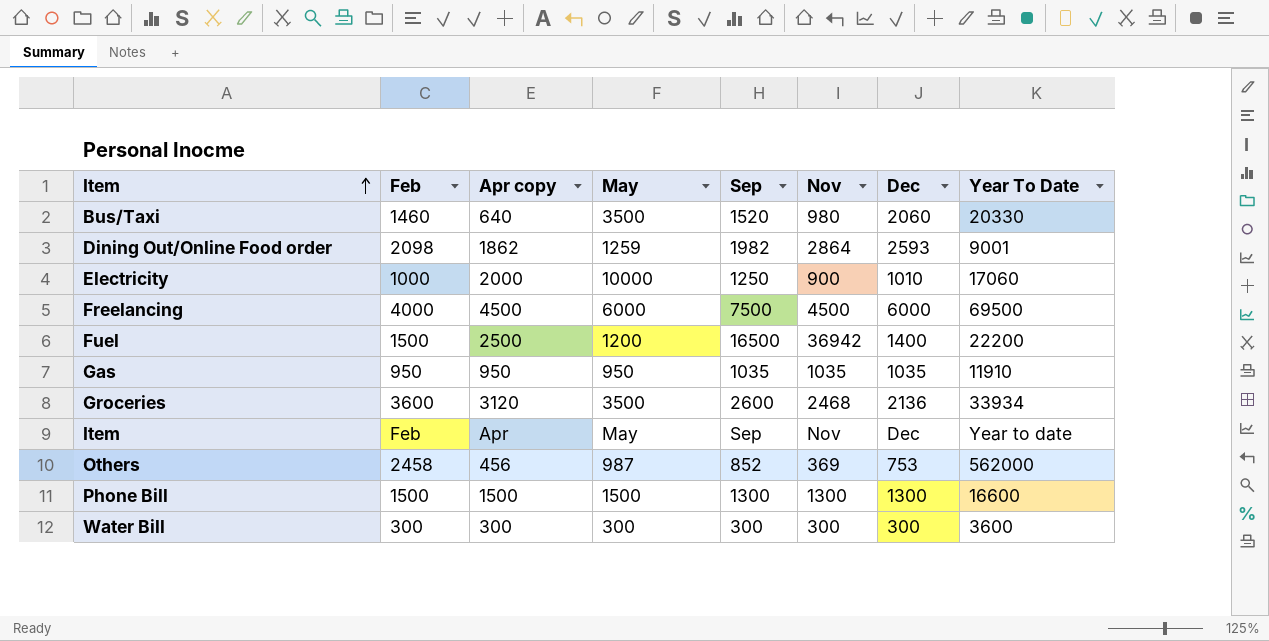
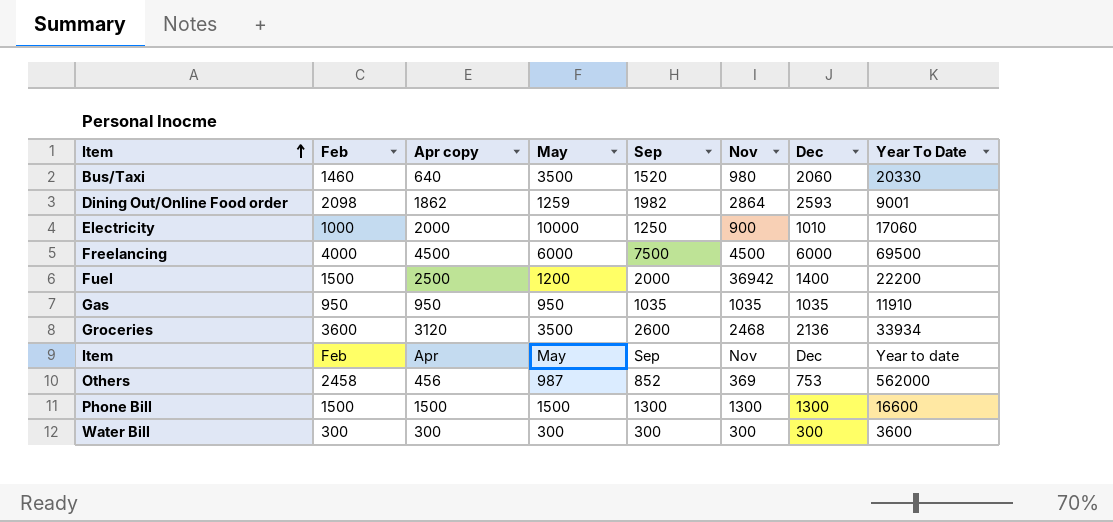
Fuel | Sep: 16500 -> 2000

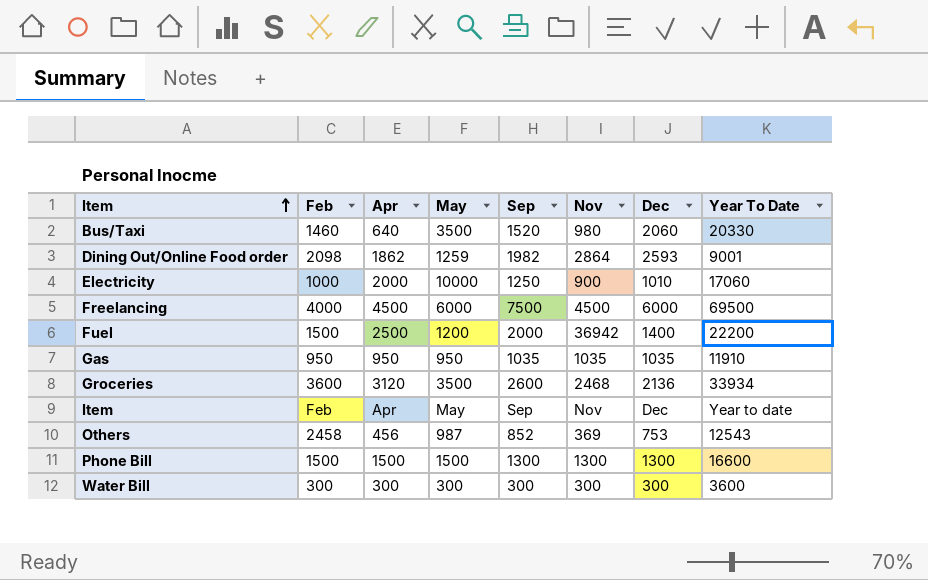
column name: Apr copy -> Apr
Others | Year To Date: 562000 -> 12543

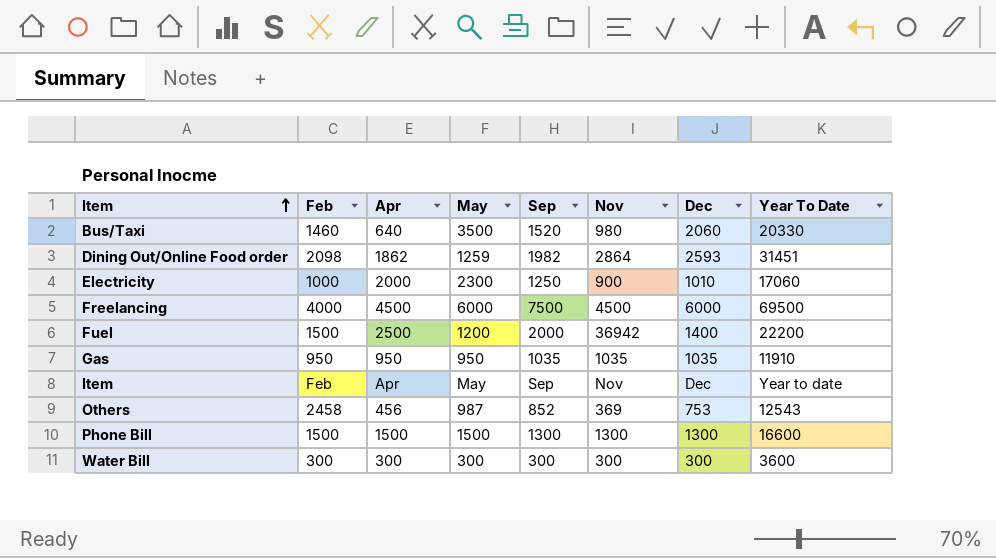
row Groceries: 3600 | 3120 | 3500 | 2600 | 2468 | 2136 | 33934 -> none
Dining Out/Online Food order | Year To Date: 9001 -> 31451
Electricity | May: 10000 -> 2300

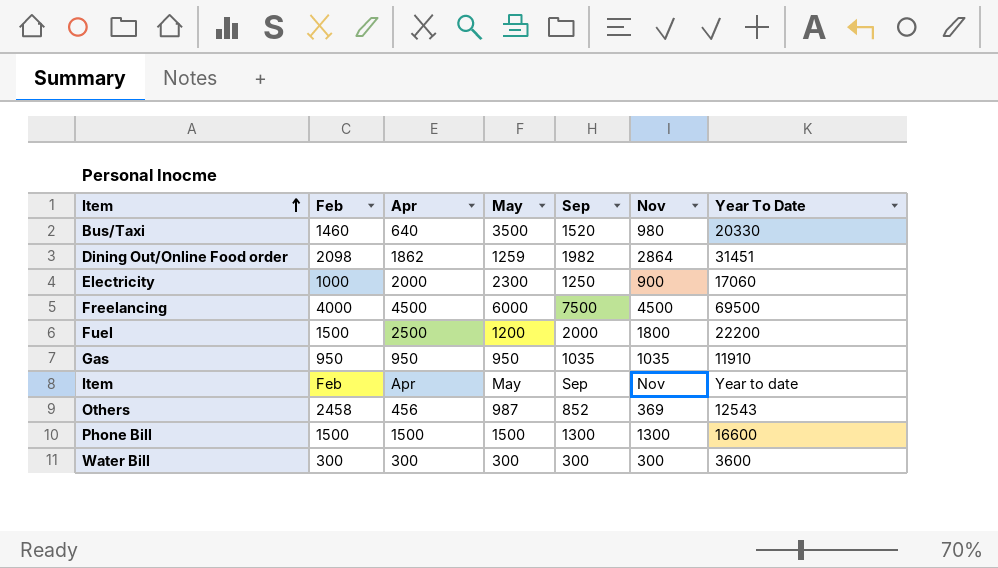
column Dec | position: 7 -> none
Fuel | Nov: 36942 -> 1800

